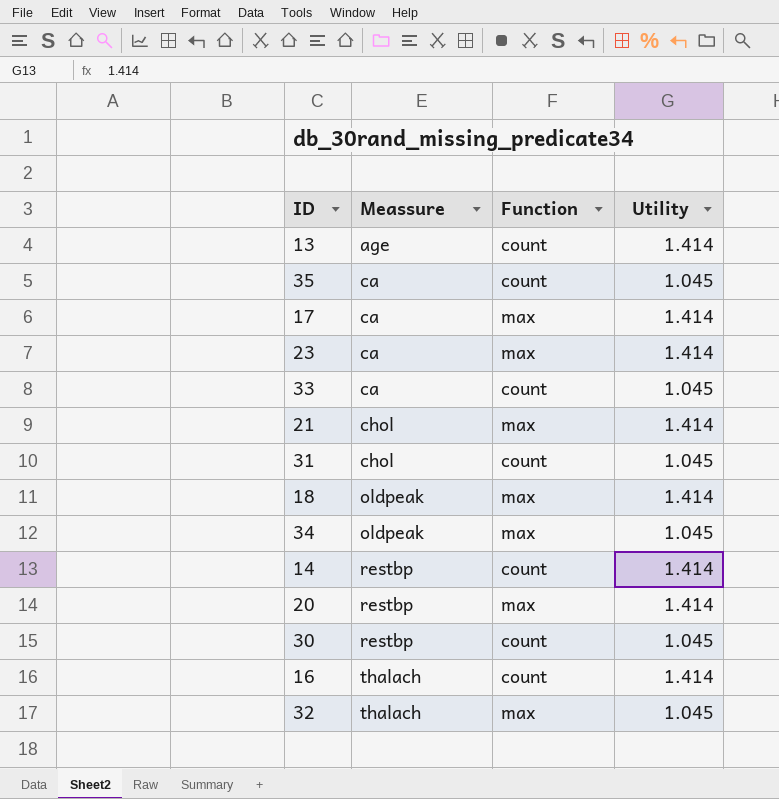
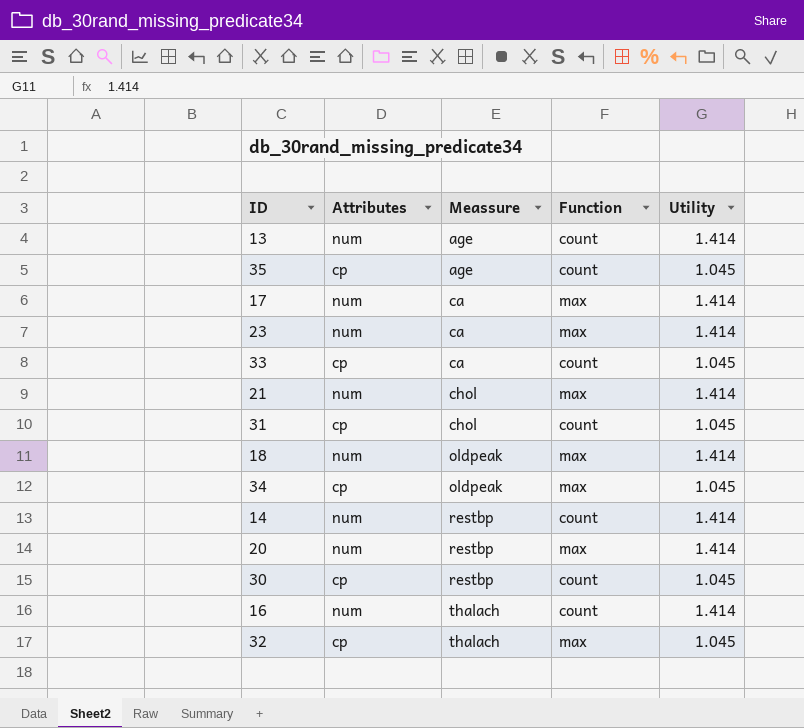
column Attributes | position: none -> 2
35 | Meassure: ca -> age

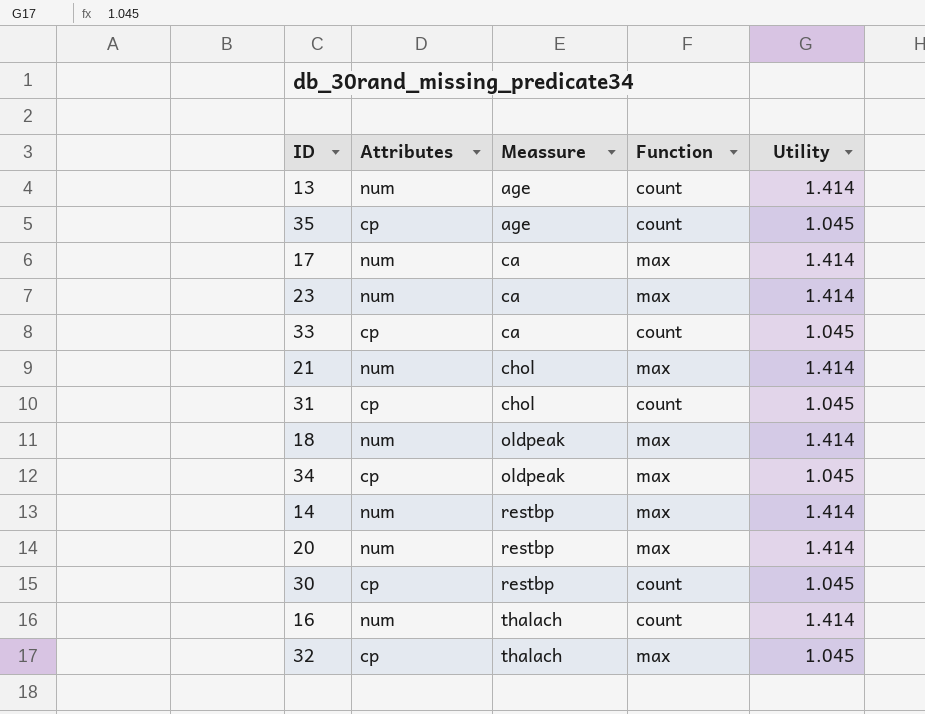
14 | Function: count -> max

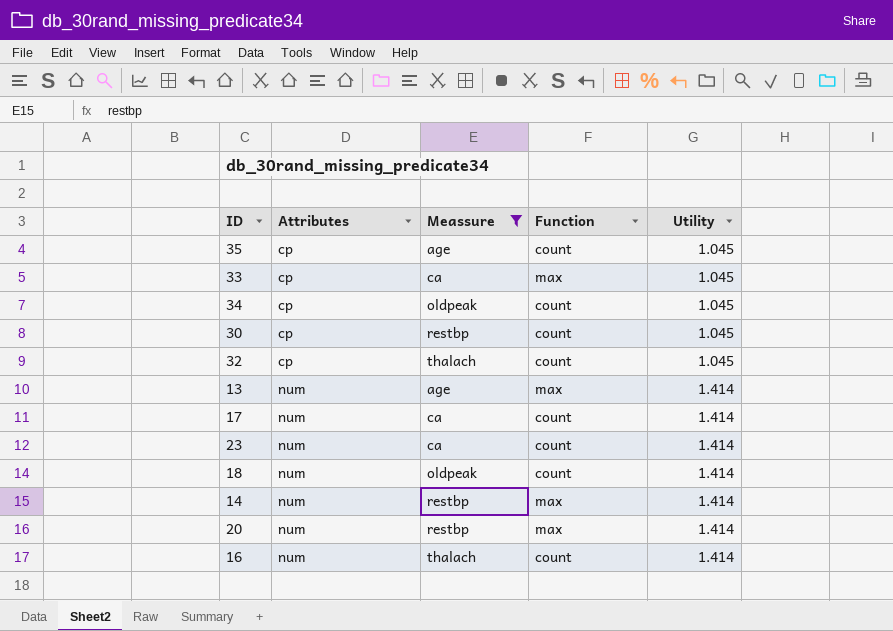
filter: none -> Meassure != chol
row order: Meassure ascending -> Attributes ascending
33 | Function: count -> max
34 | Function: max -> count
32 | Function: max -> count
13 | Function: count -> max
17 | Function: max -> count
23 | Function: max -> count
18 | Function: max -> count

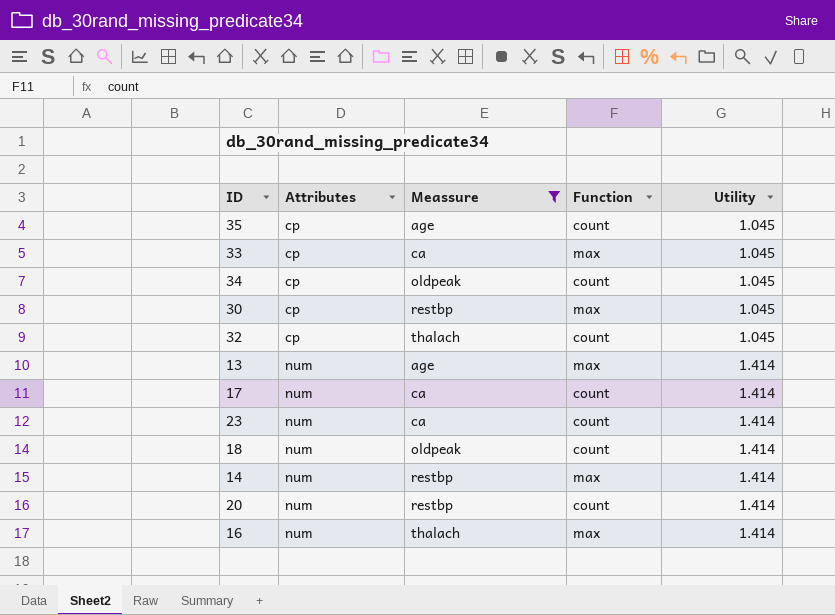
30 | Function: count -> max
20 | Function: max -> count
16 | Function: count -> max

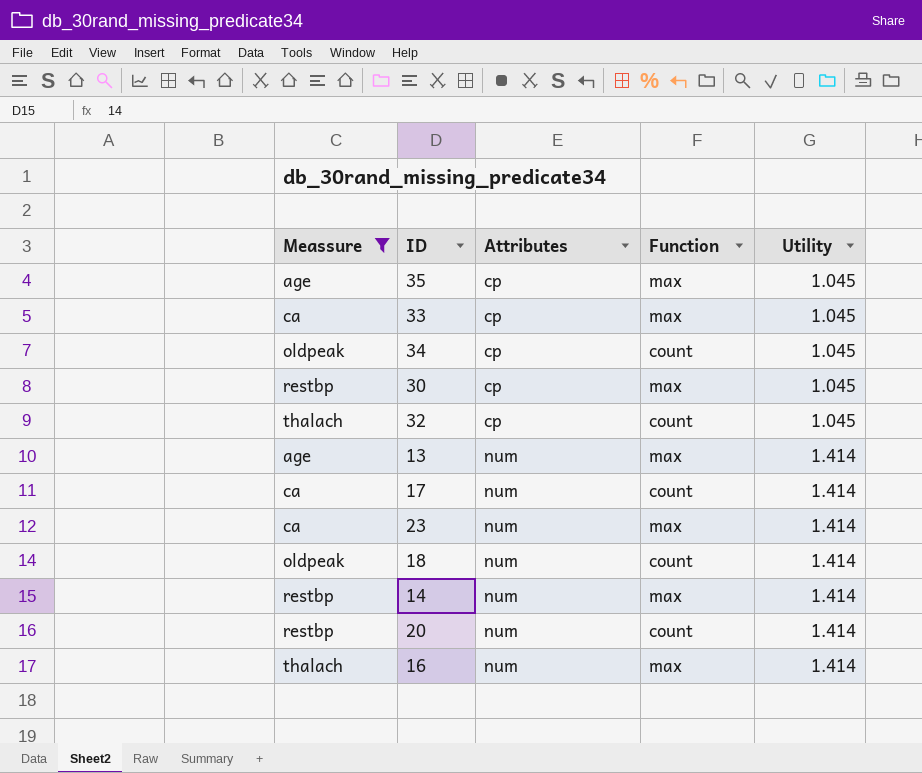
column Meassure | position: 3 -> 1
35 | Function: count -> max
23 | Function: count -> max

